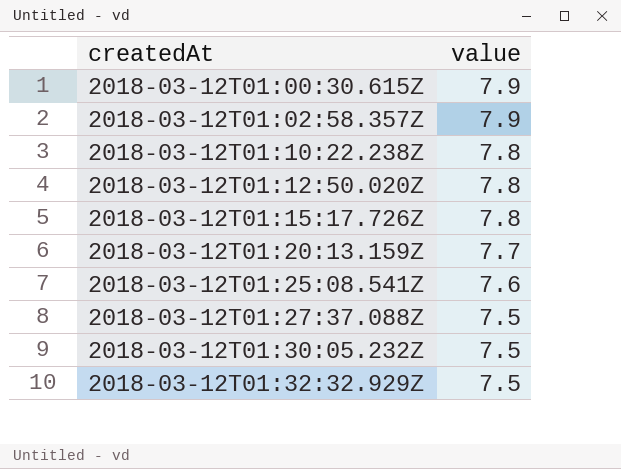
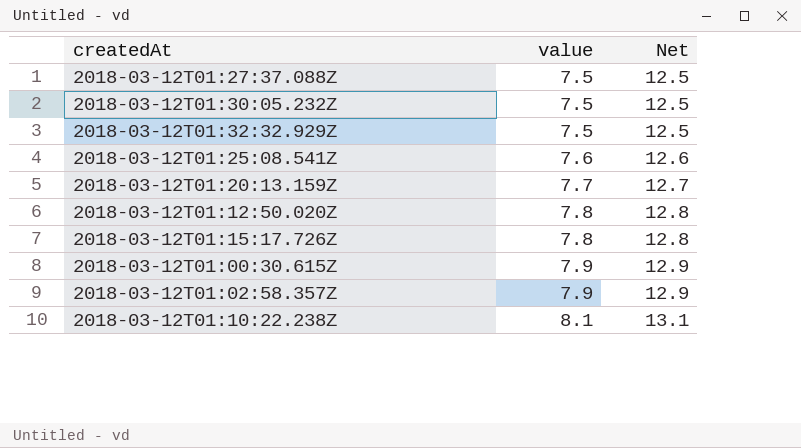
row order: createdAt ascending -> value ascending
column Net | formula: none -> [value] + 5
2018-03-12T01:10:22.238Z | value: 7.8 -> 8.1

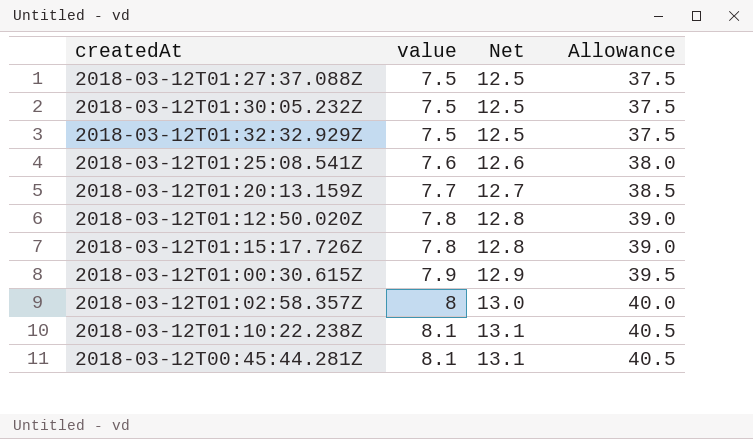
column Allowance | formula: none -> [value] * 5
2018-03-12T01:02:58.357Z | value: 7.9 -> 8
2018-03-12T01:02:58.357Z | Net: 12.9 -> 13.0
row 2018-03-12T00:45:44.281Z: none -> 8.1 | 13.1 | 40.5

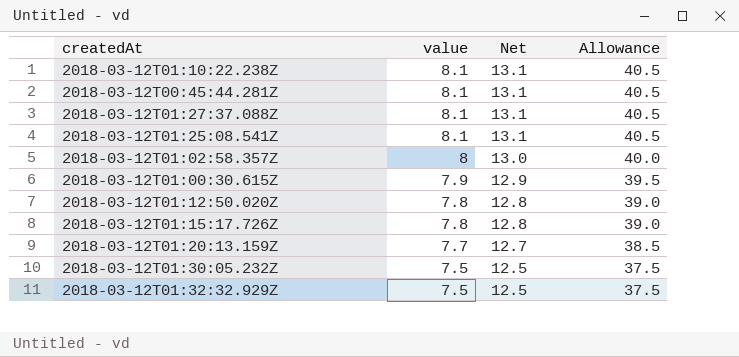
row order: value ascending -> value descending
2018-03-12T01:27:37.088Z | value: 7.5 -> 8.1
2018-03-12T01:27:37.088Z | Net: 12.5 -> 13.1
2018-03-12T01:27:37.088Z | Allowance: 37.5 -> 40.5
2018-03-12T01:25:08.541Z | value: 7.6 -> 8.1
2018-03-12T01:25:08.541Z | Net: 12.6 -> 13.1
2018-03-12T01:25:08.541Z | Allowance: 38.0 -> 40.5

